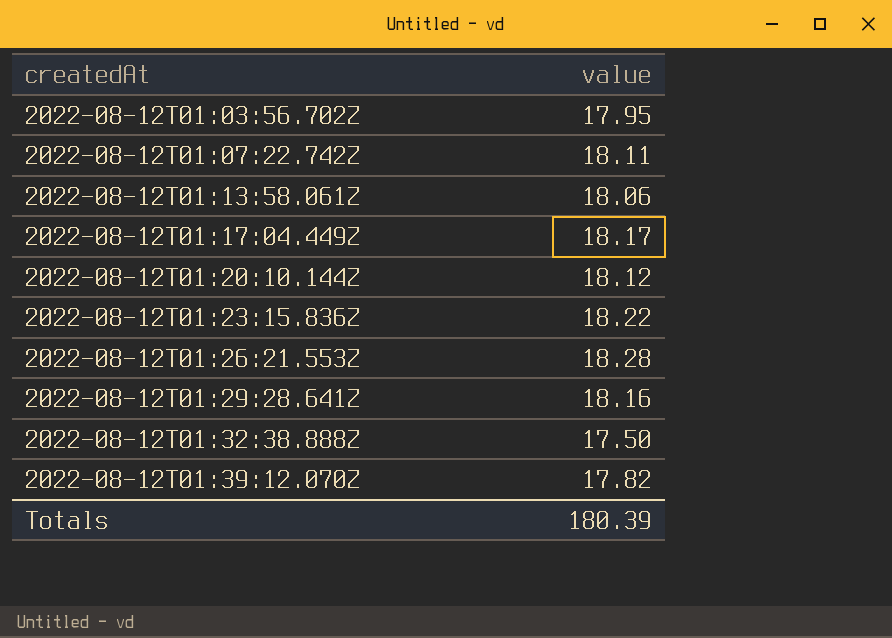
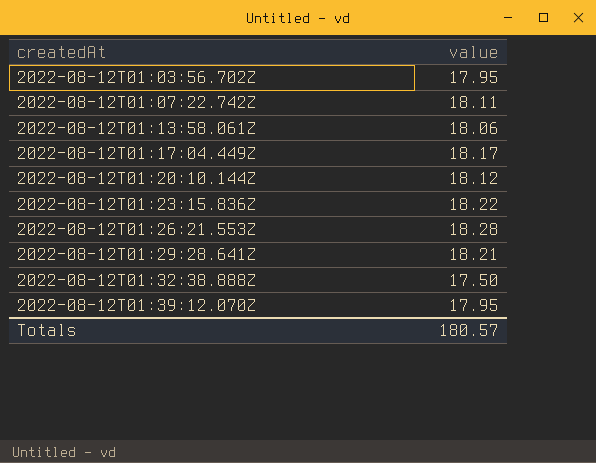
2022-08-12T01:29:28.641Z | value: 18.16 -> 18.21
2022-08-12T01:39:12.070Z | value: 17.82 -> 17.95
Totals | value: 180.39 -> 180.57

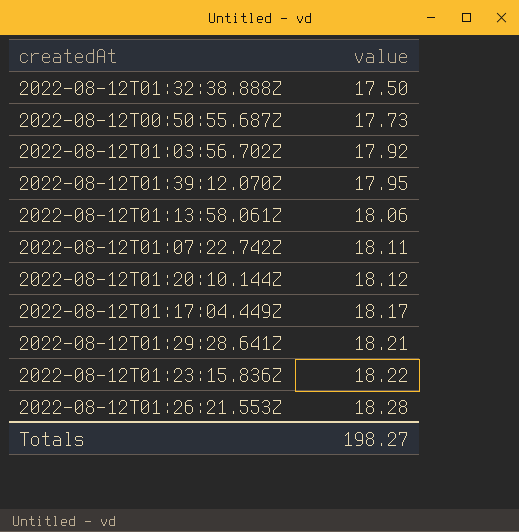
row order: createdAt ascending -> value ascending
row 2022-08-12T00:50:55.687Z: none -> 17.73
2022-08-12T01:03:56.702Z | value: 17.95 -> 17.92
Totals | value: 180.57 -> 198.27

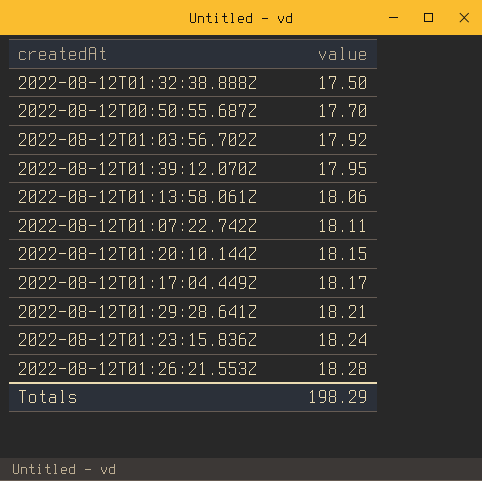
2022-08-12T00:50:55.687Z | value: 17.73 -> 17.70
2022-08-12T01:20:10.144Z | value: 18.12 -> 18.15
2022-08-12T01:23:15.836Z | value: 18.22 -> 18.24
Totals | value: 198.27 -> 198.29

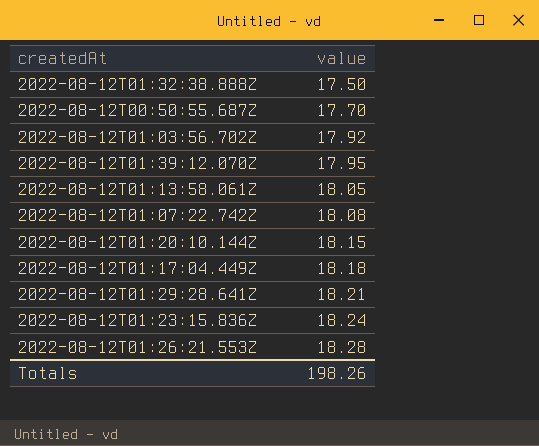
2022-08-12T01:13:58.061Z | value: 18.06 -> 18.05
2022-08-12T01:07:22.742Z | value: 18.11 -> 18.08
2022-08-12T01:17:04.449Z | value: 18.17 -> 18.18
Totals | value: 198.29 -> 198.26

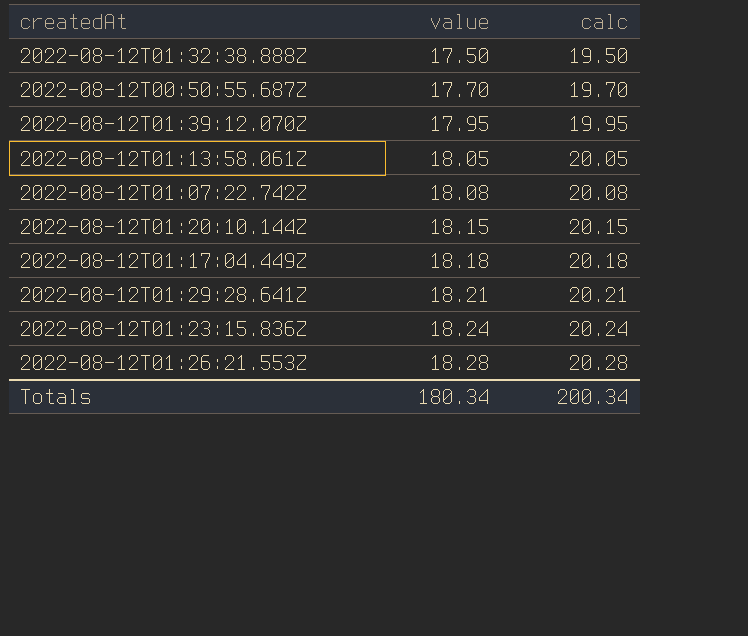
column calc | formula: none -> [value] + 2
row 2022-08-12T01:03:56.702Z: 17.92 -> none
Totals | value: 198.26 -> 180.34

